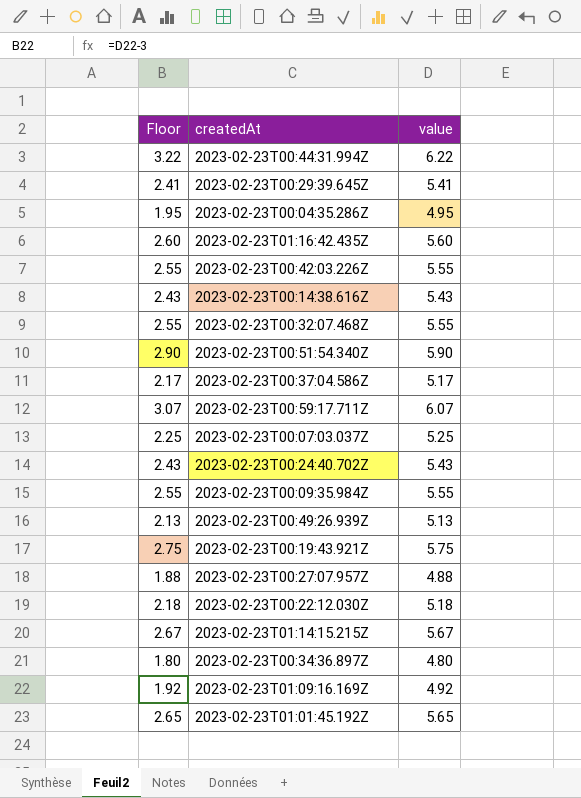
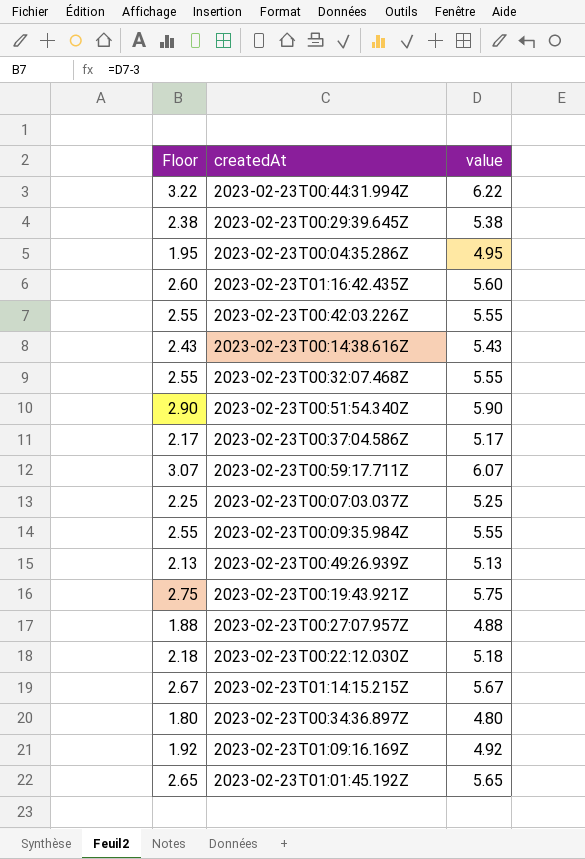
row 2023-02-23T00:24:40.702Z: 2.43 | 5.43 -> none
2023-02-23T00:29:39.645Z | Floor: 2.41 -> 2.38
2023-02-23T00:29:39.645Z | value: 5.41 -> 5.38

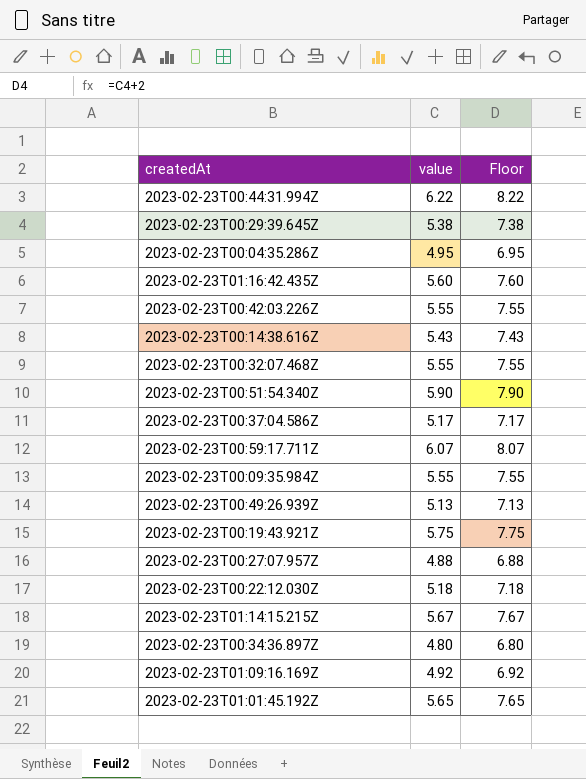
column Floor | formula: [value] - 3 -> [value] + 2
column Floor | position: 1 -> 3
row 2023-02-23T00:07:03.037Z: 2.25 | 5.25 -> none

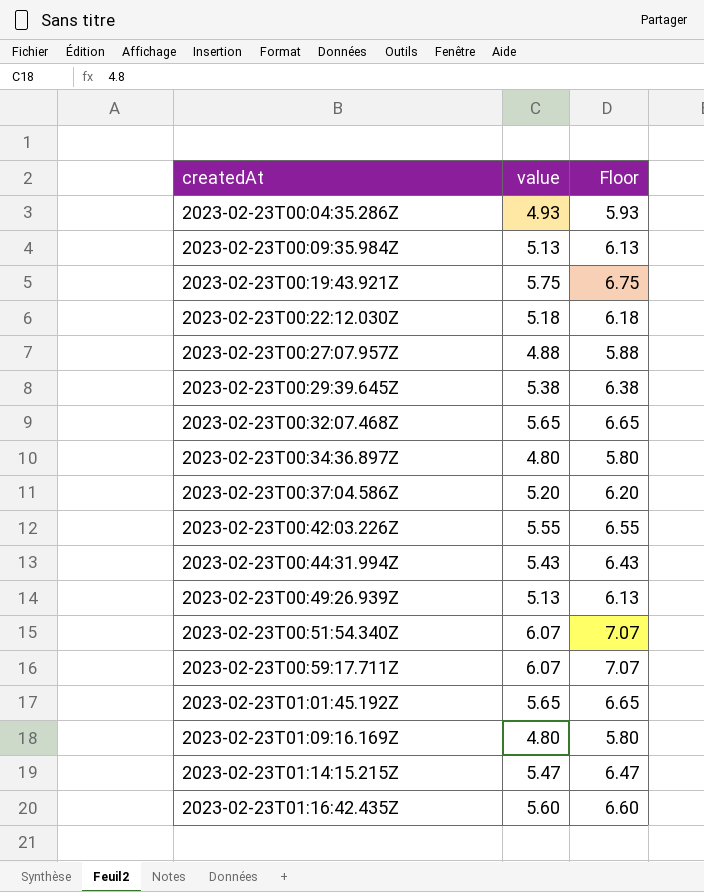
row order: none -> createdAt ascending
column Floor | formula: [value] + 2 -> [value] + 1
row 2023-02-23T00:14:38.616Z: 5.43 | 7.43 -> none
2023-02-23T00:04:35.286Z | value: 4.95 -> 4.93
2023-02-23T00:09:35.984Z | value: 5.55 -> 5.13
2023-02-23T00:32:07.468Z | value: 5.55 -> 5.65
2023-02-23T00:37:04.586Z | value: 5.17 -> 5.20
2023-02-23T00:44:31.994Z | value: 6.22 -> 5.43
2023-02-23T00:51:54.340Z | value: 5.90 -> 6.07
2023-02-23T01:09:16.169Z | value: 4.92 -> 4.80
2023-02-23T01:14:15.215Z | value: 5.67 -> 5.47

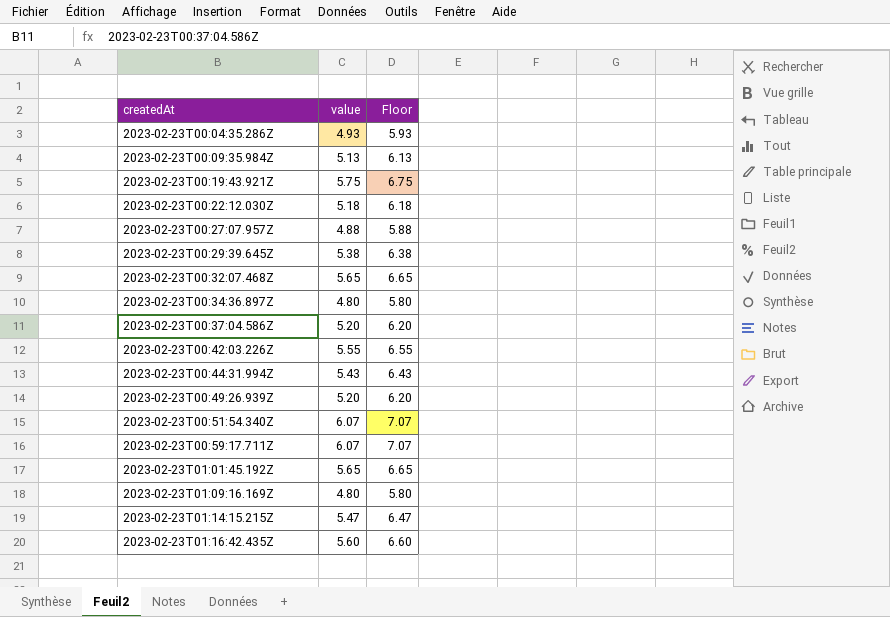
2023-02-23T00:49:26.939Z | value: 5.13 -> 5.20
2023-02-23T00:49:26.939Z | Floor: 6.13 -> 6.20

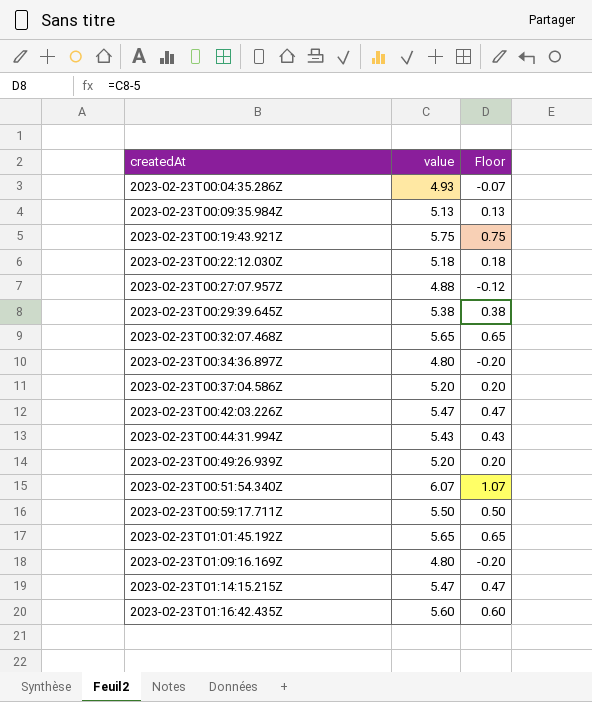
column Floor | formula: [value] + 1 -> [value] - 5
2023-02-23T00:42:03.226Z | value: 5.55 -> 5.47
2023-02-23T00:59:17.711Z | value: 6.07 -> 5.50

